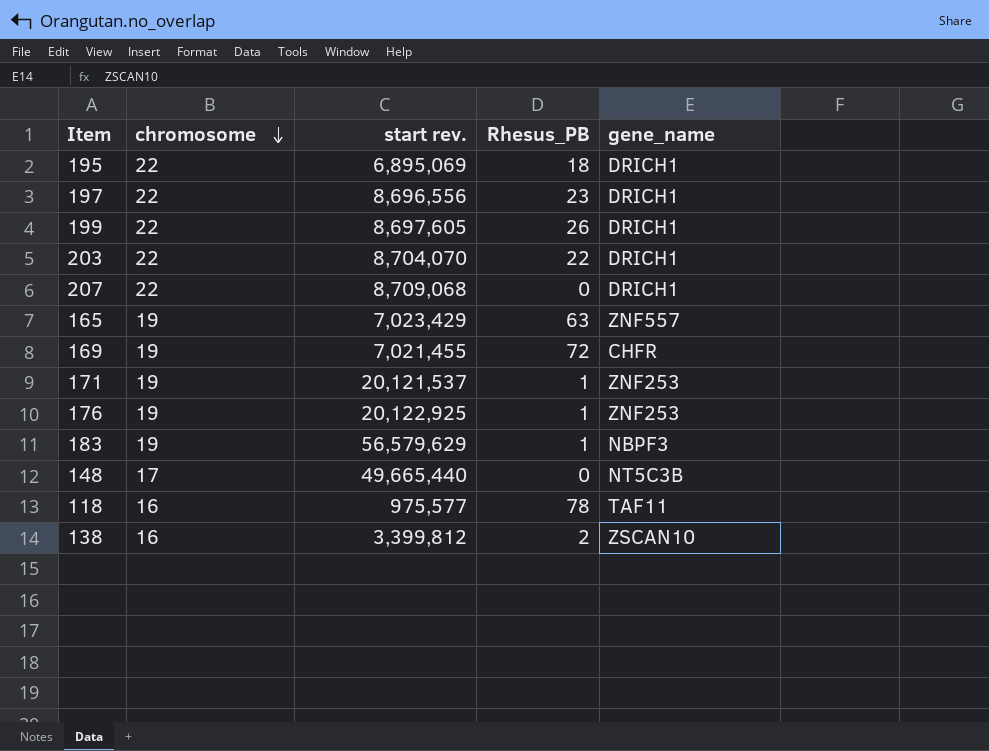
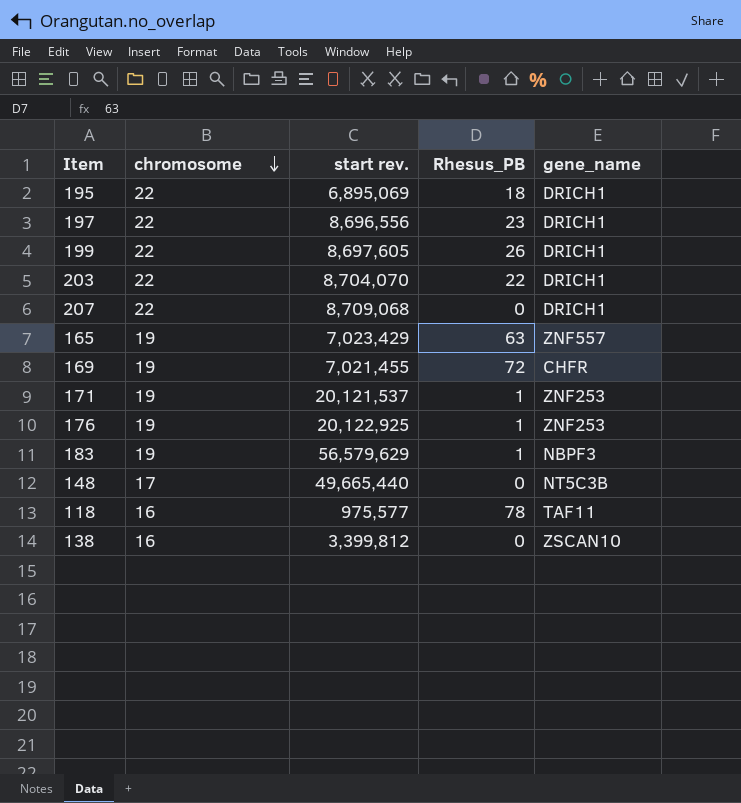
138 | Rhesus_PB: 2 -> 0

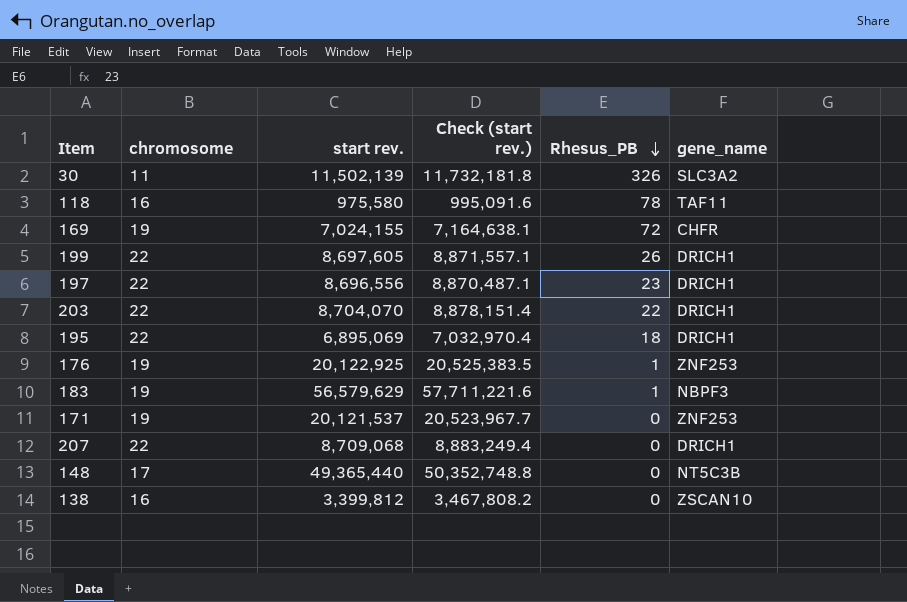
row order: chromosome descending -> Rhesus_PB descending
column Check (start rev.) | formula: none -> [start rev.] * 1.02
row 165: 19 | 7,023,429 | 63 | ZNF557 -> none
row 30: none -> 11 | 11,502,139 | 11,732,181.8 | 326 | SLC3A2
118 | start rev.: 975,577 -> 975,580
169 | start rev.: 7,021,455 -> 7,024,155
171 | Rhesus_PB: 1 -> 0
148 | start rev.: 49,665,440 -> 49,365,440

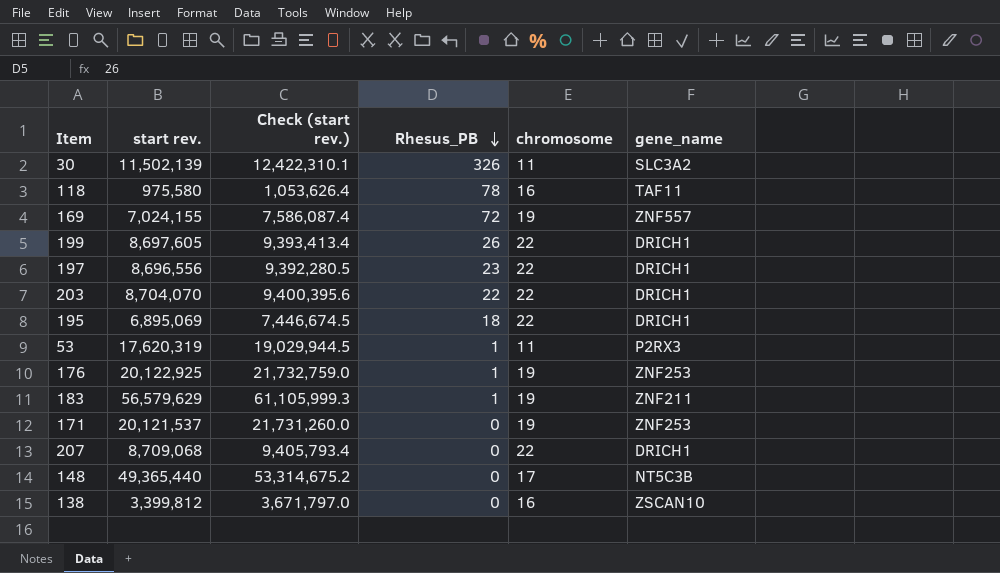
column Check (start rev.) | formula: [start rev.] * 1.02 -> [start rev.] * 1.08
column chromosome | position: 2 -> 5
169 | gene_name: CHFR -> ZNF557
row 53: none -> 17,620,319 | 19,029,944.5 | 1 | 11 | P2RX3
183 | gene_name: NBPF3 -> ZNF211

